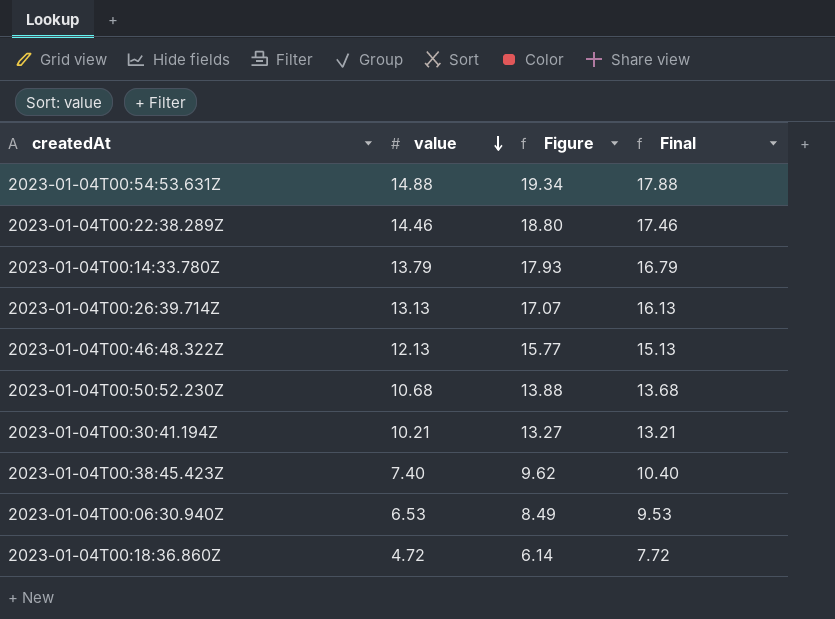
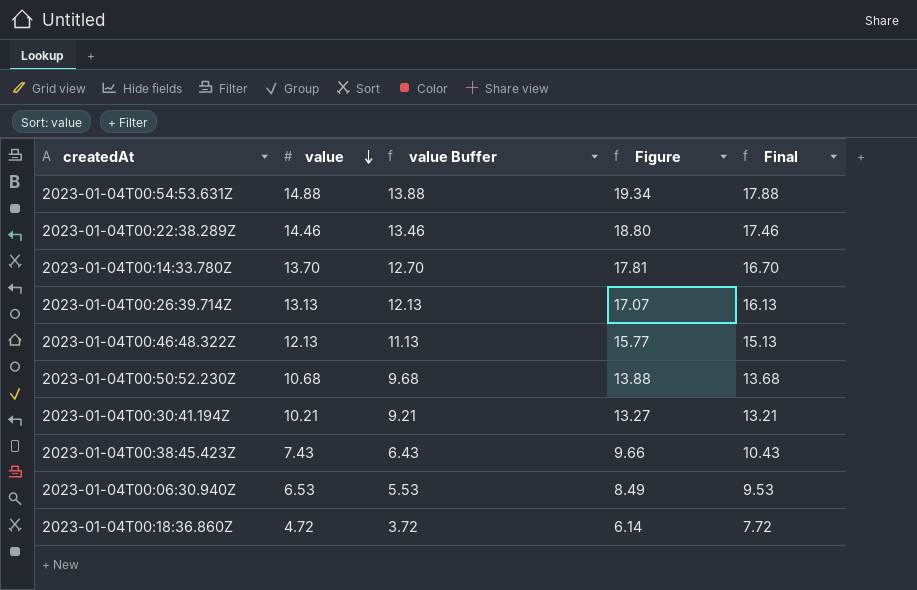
column value Buffer | formula: none -> [value] - 1
2023-01-04T00:14:33.780Z | value: 13.79 -> 13.70
2023-01-04T00:14:33.780Z | Figure: 17.93 -> 17.81
2023-01-04T00:14:33.780Z | Final: 16.79 -> 16.70
2023-01-04T00:38:45.423Z | value: 7.40 -> 7.43
2023-01-04T00:38:45.423Z | Figure: 9.62 -> 9.66
2023-01-04T00:38:45.423Z | Final: 10.40 -> 10.43

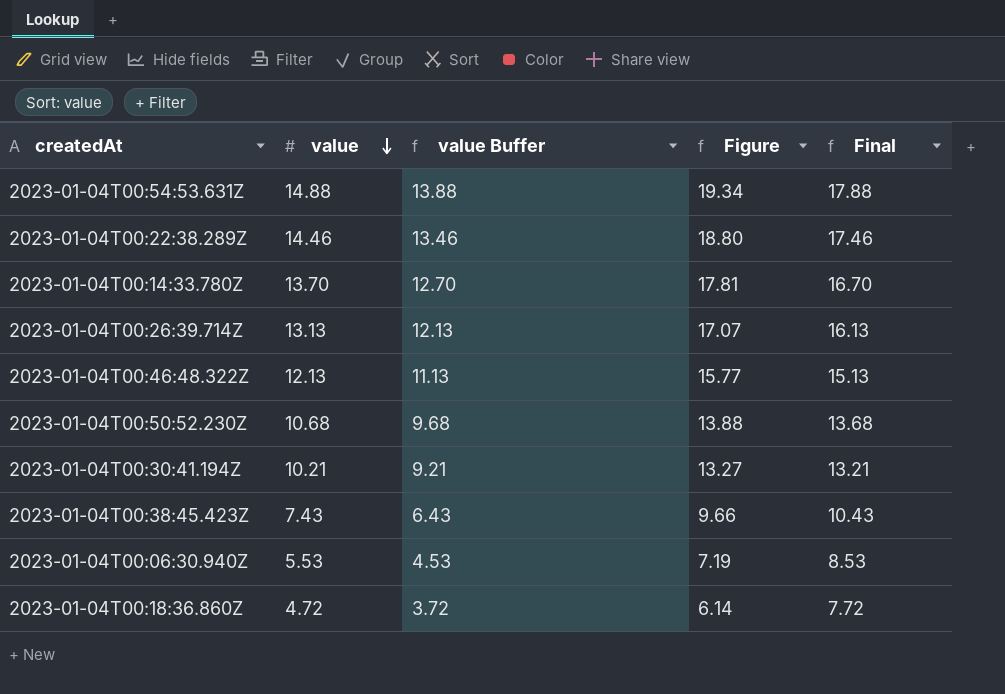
2023-01-04T00:06:30.940Z | value: 6.53 -> 5.53
2023-01-04T00:06:30.940Z | value Buffer: 5.53 -> 4.53
2023-01-04T00:06:30.940Z | Figure: 8.49 -> 7.19
2023-01-04T00:06:30.940Z | Final: 9.53 -> 8.53

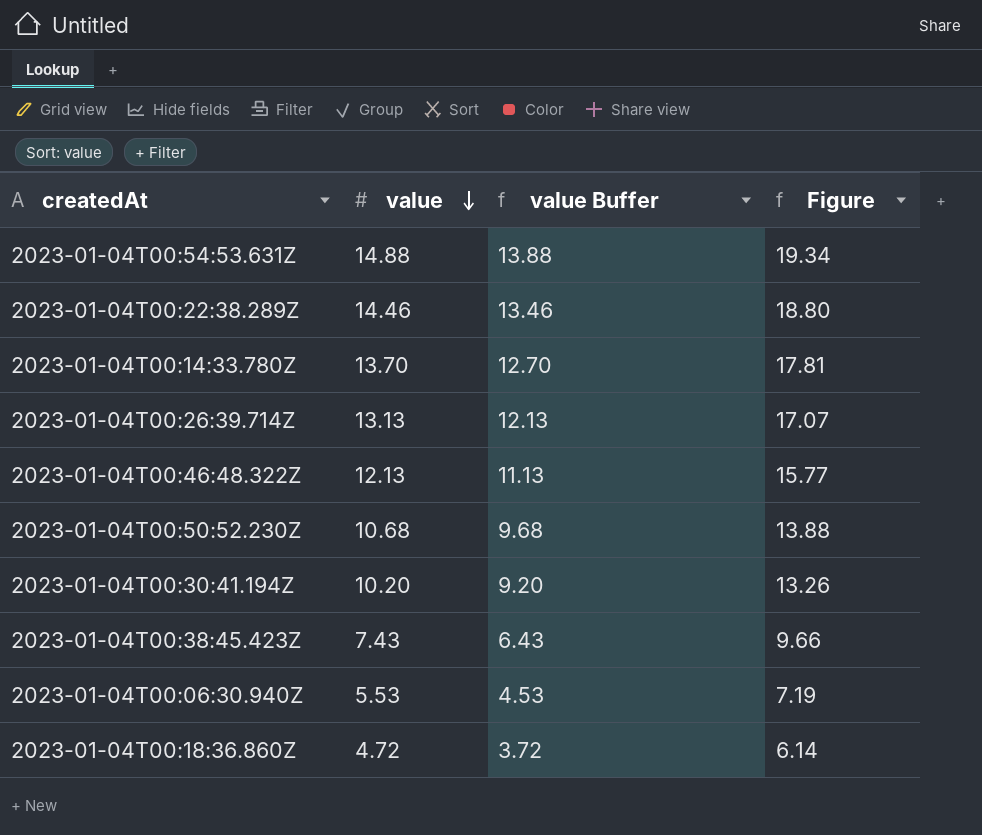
column Final | formula: [value] + 3 -> none
2023-01-04T00:30:41.194Z | value: 10.21 -> 10.20
2023-01-04T00:30:41.194Z | value Buffer: 9.21 -> 9.20
2023-01-04T00:30:41.194Z | Figure: 13.27 -> 13.26

